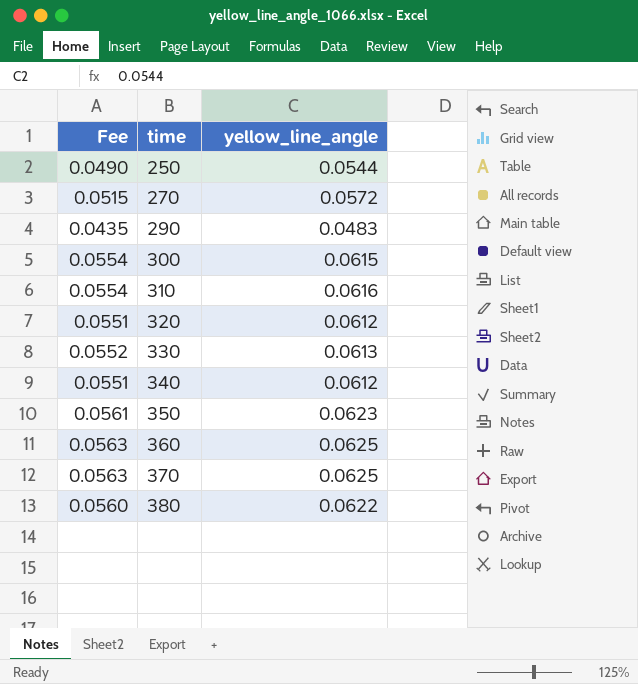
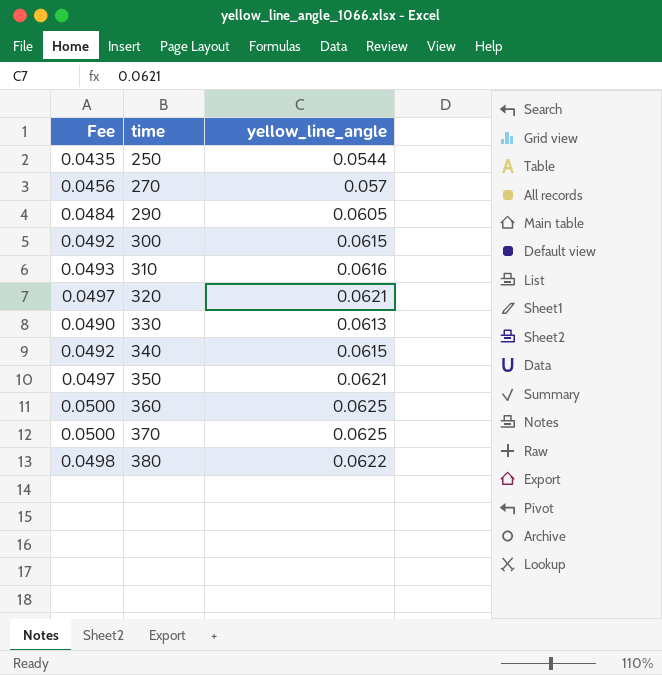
column Fee | formula: [yellow_line_angle] * 0.9 -> [yellow_line_angle] * 0.8
270 | yellow_line_angle: 0.0572 -> 0.057
290 | yellow_line_angle: 0.0483 -> 0.0605
320 | yellow_line_angle: 0.0612 -> 0.0621
340 | yellow_line_angle: 0.0612 -> 0.0615
350 | yellow_line_angle: 0.0623 -> 0.0621

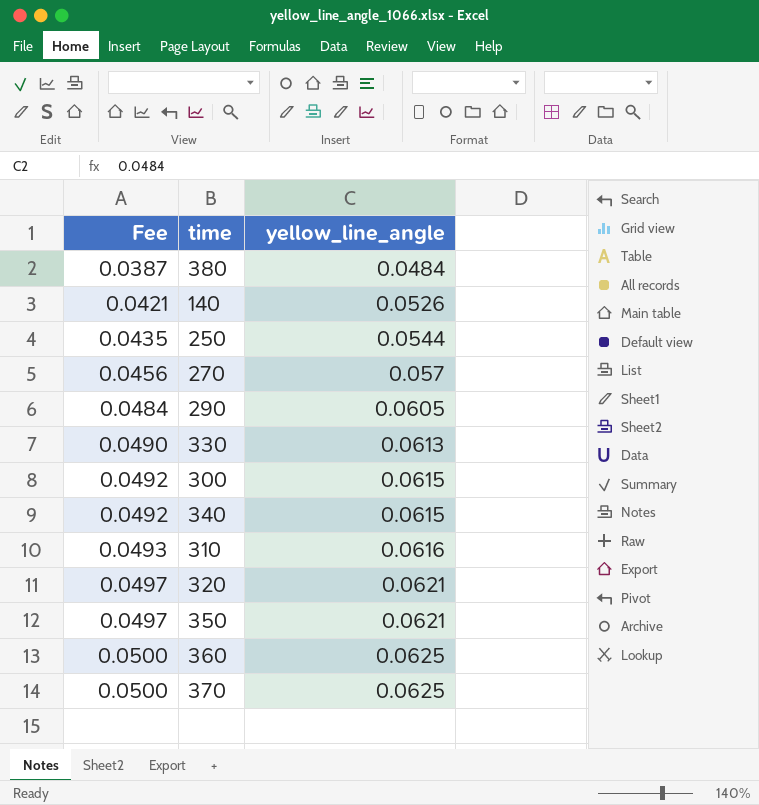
row order: time ascending -> Fee ascending
380 | Fee: 0.0498 -> 0.0387
380 | yellow_line_angle: 0.0622 -> 0.0484
row 140: none -> 0.0421 | 0.0526

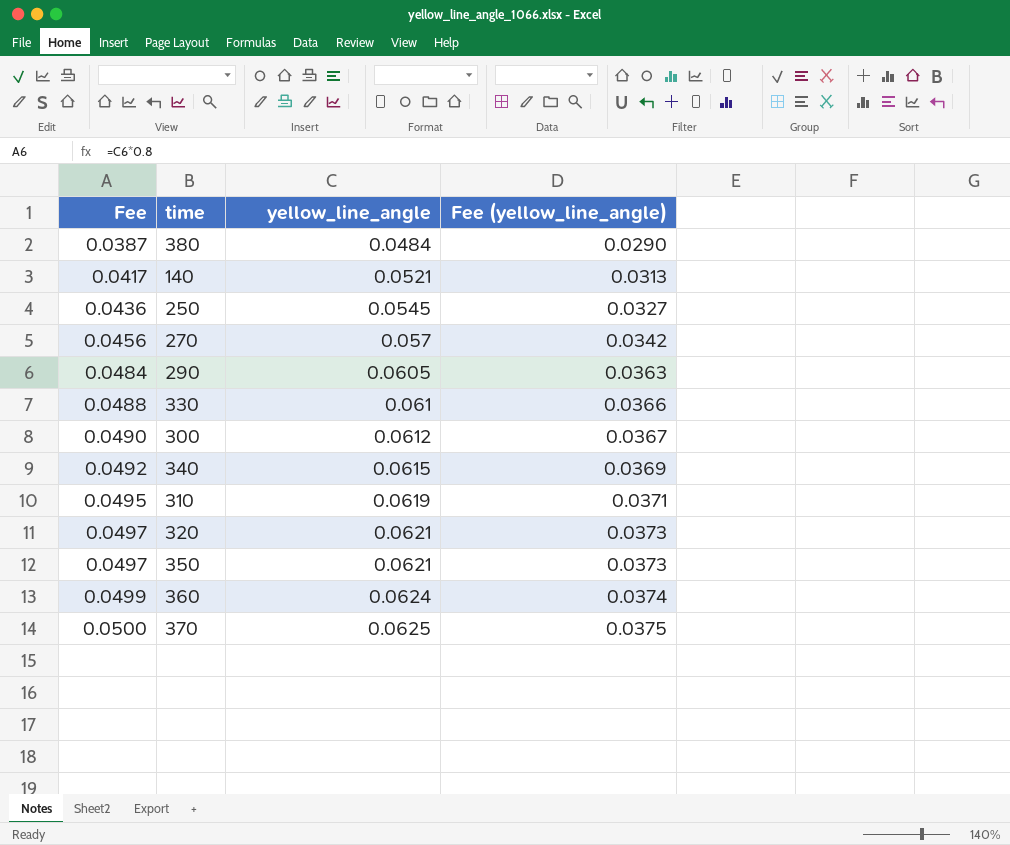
column Fee (yellow_line_angle) | formula: none -> [yellow_line_angle] * 0.6
140 | Fee: 0.0421 -> 0.0417
140 | yellow_line_angle: 0.0526 -> 0.0521
250 | Fee: 0.0435 -> 0.0436
250 | yellow_line_angle: 0.0544 -> 0.0545
330 | Fee: 0.0490 -> 0.0488
330 | yellow_line_angle: 0.0613 -> 0.061
300 | Fee: 0.0492 -> 0.0490
300 | yellow_line_angle: 0.0615 -> 0.0612
310 | Fee: 0.0493 -> 0.0495
310 | yellow_line_angle: 0.0616 -> 0.0619
360 | Fee: 0.0500 -> 0.0499
360 | yellow_line_angle: 0.0625 -> 0.0624

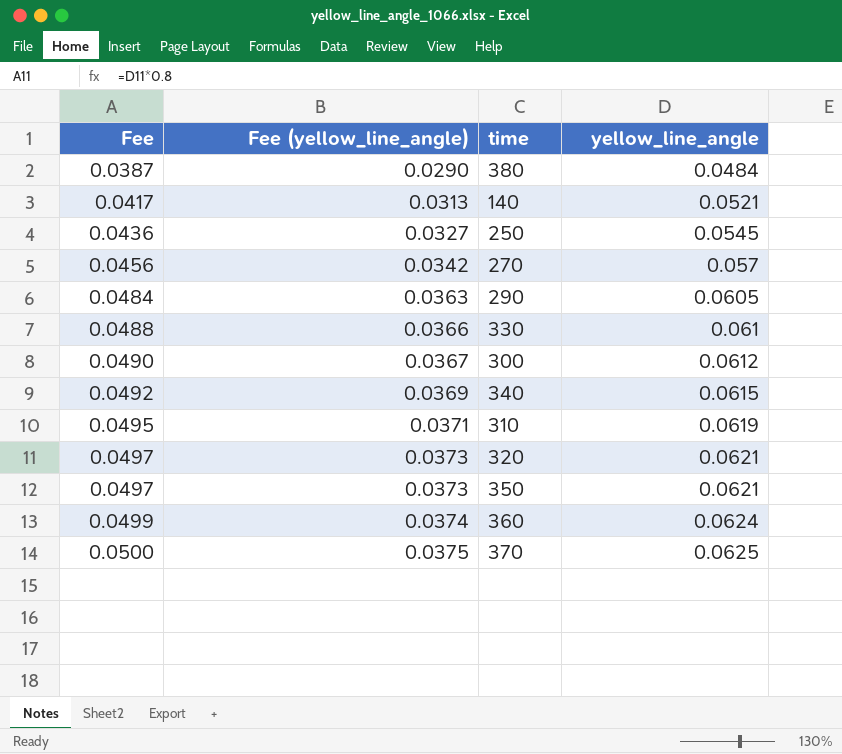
column Fee (yellow_line_angle) | position: 4 -> 2

